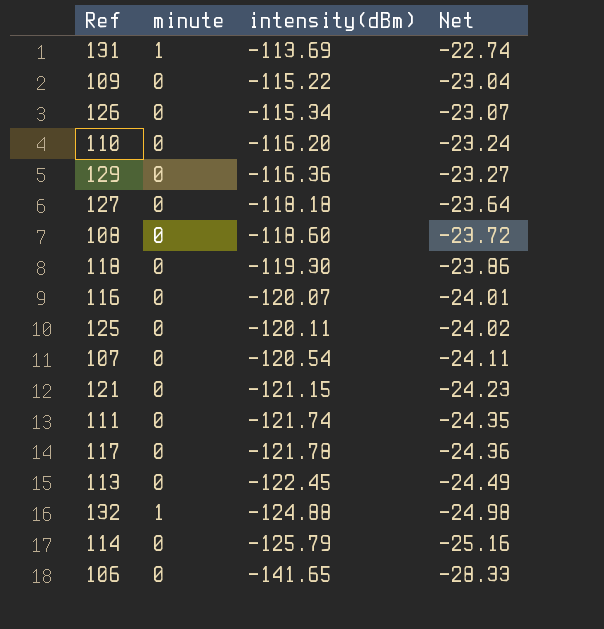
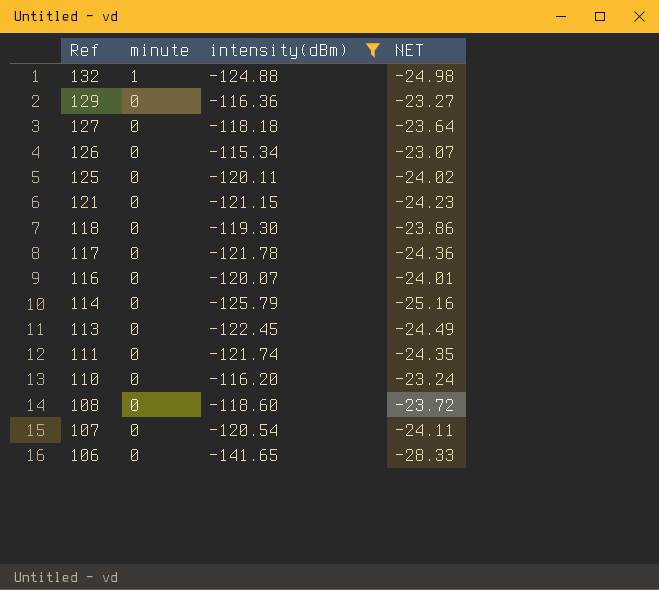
filter: none -> intensity(dBm) <= -115.34
row order: intensity(dBm) descending -> Ref descending
column name: Net -> NET

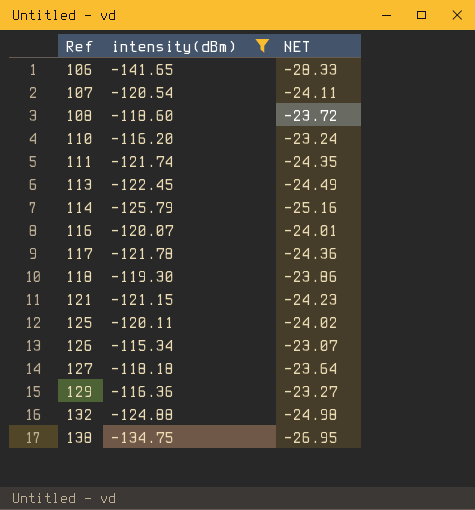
row order: Ref descending -> Ref ascending
column minute | position: 2 -> none
row 138: none -> -134.75 | -26.95

